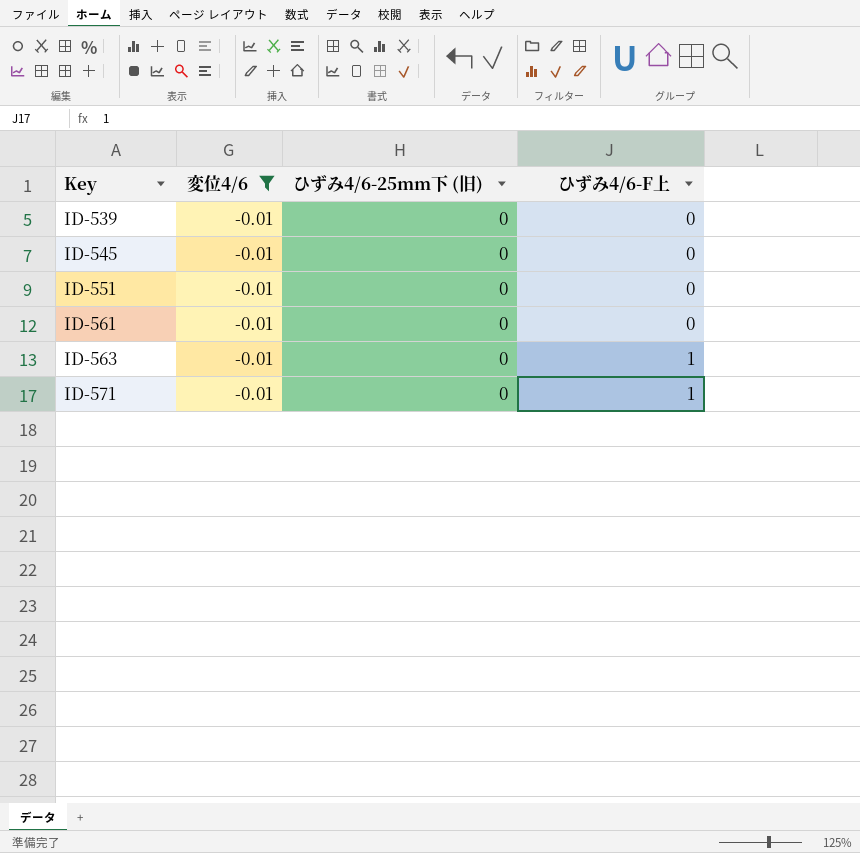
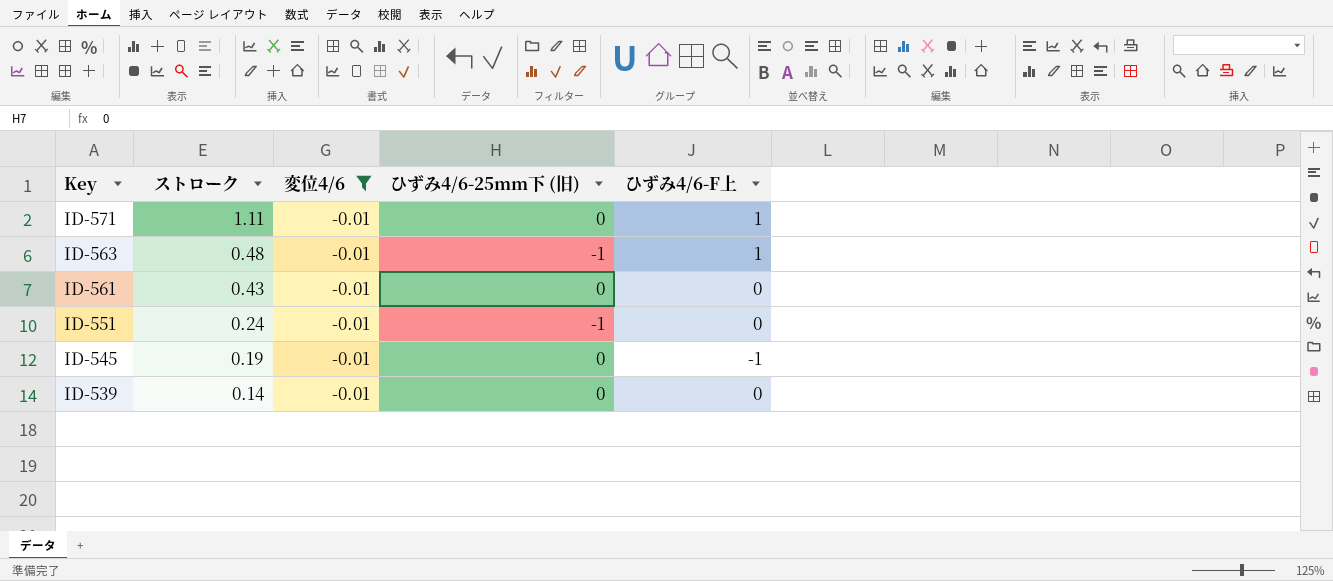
row order: Key ascending -> Key descending
column ストローク | position: none -> 2
ID-563 | ひずみ4/6-25mm下 (旧): 0 -> -1
ID-551 | ひずみ4/6-25mm下 (旧): 0 -> -1
ID-545 | ひずみ4/6-F上: 0 -> -1

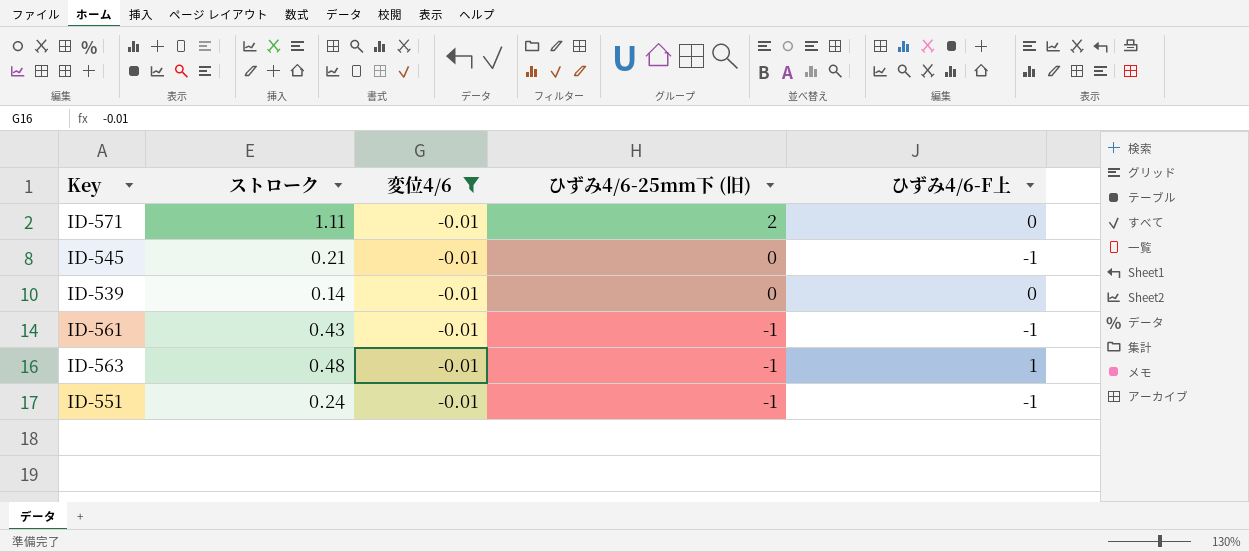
row order: Key descending -> ひずみ4/6-25mm下 (旧) descending
ID-571 | ひずみ4/6-25mm下 (旧): 0 -> 2
ID-571 | ひずみ4/6-F上: 1 -> 0
ID-545 | ストローク: 0.19 -> 0.21
ID-561 | ひずみ4/6-25mm下 (旧): 0 -> -1
ID-561 | ひずみ4/6-F上: 0 -> -1
ID-551 | ひずみ4/6-F上: 0 -> -1

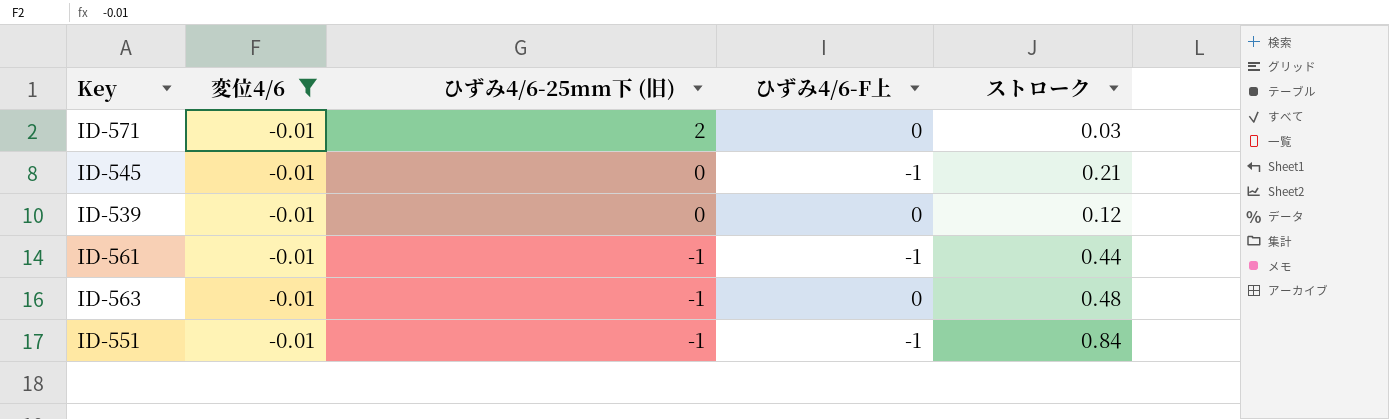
column ストローク | position: 2 -> 5
ID-571 | ストローク: 1.11 -> 0.03
ID-539 | ストローク: 0.14 -> 0.12
ID-561 | ストローク: 0.43 -> 0.44
ID-563 | ひずみ4/6-F上: 1 -> 0
ID-551 | ストローク: 0.24 -> 0.84

